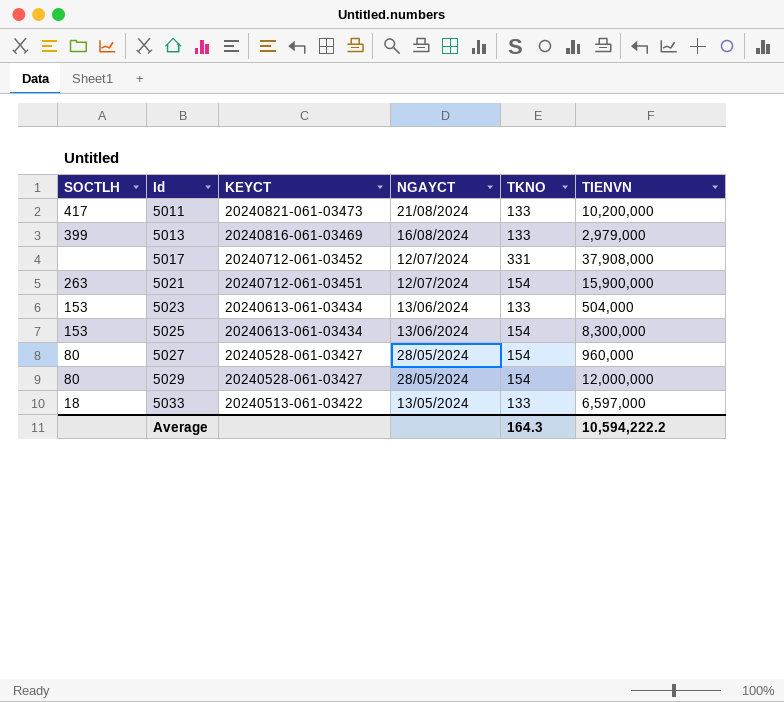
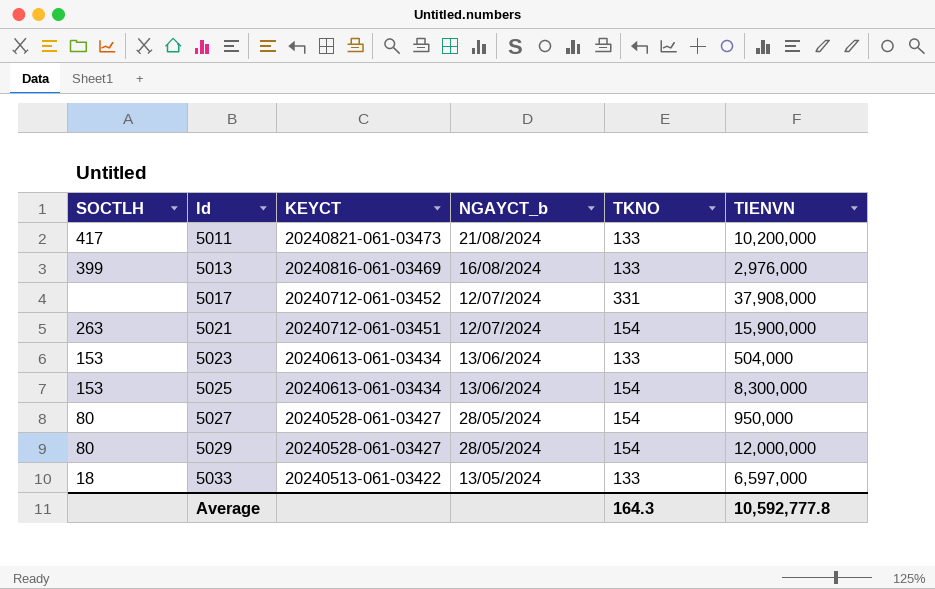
column name: NGAYCT -> NGAYCT_b
5013 | TIENVN: 2,979,000 -> 2,976,000
5027 | TIENVN: 960,000 -> 950,000
Average | TIENVN: 10,594,222.2 -> 10,592,777.8

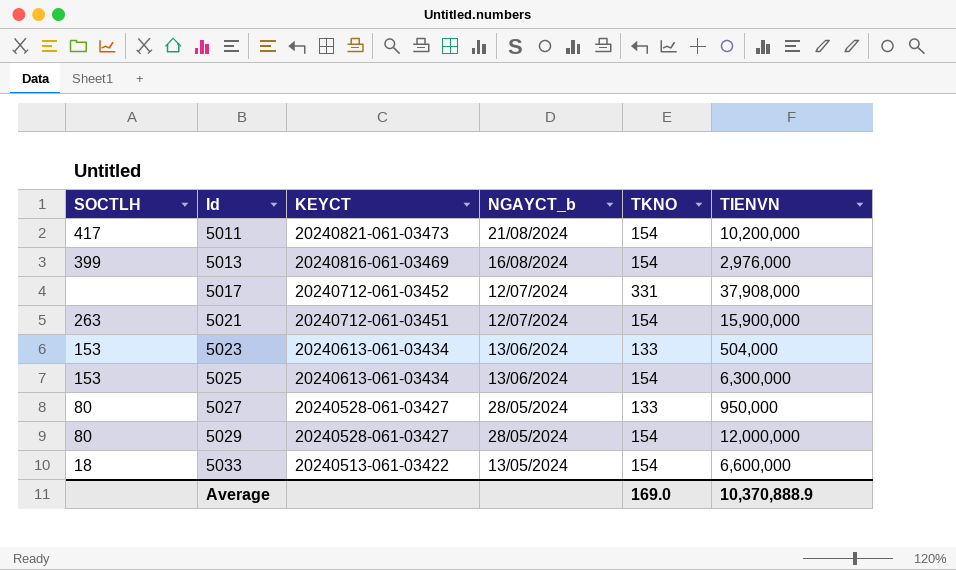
5011 | TKNO: 133 -> 154
5013 | TKNO: 133 -> 154
5025 | TIENVN: 8,300,000 -> 6,300,000
5027 | TKNO: 154 -> 133
5033 | TKNO: 133 -> 154
5033 | TIENVN: 6,597,000 -> 6,600,000
Average | TKNO: 164.3 -> 169.0
Average | TIENVN: 10,592,777.8 -> 10,370,888.9

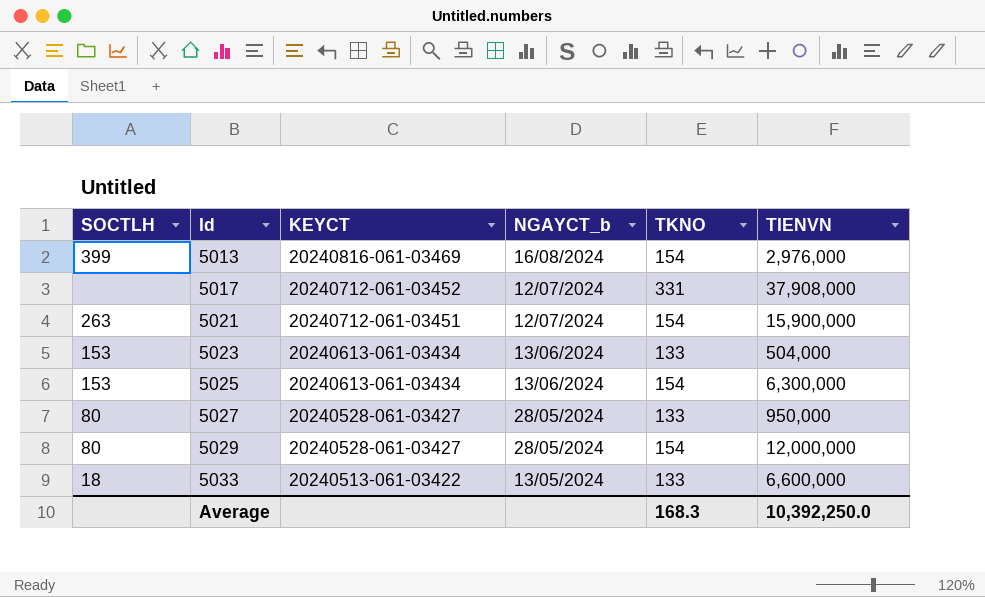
row 5011: 417 | 20240821-061-03473 | 21/08/2024 | 154 | 10,200,000 -> none
5033 | TKNO: 154 -> 133
Average | TKNO: 169.0 -> 168.3
Average | TIENVN: 10,370,888.9 -> 10,392,250.0

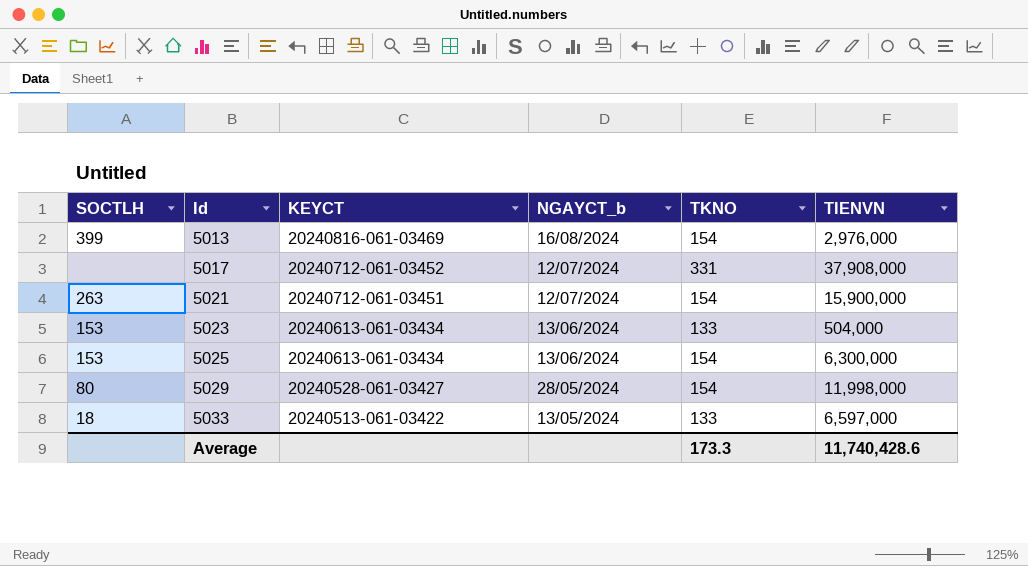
row 5027: 80 | 20240528-061-03427 | 28/05/2024 | 133 | 950,000 -> none
5029 | TIENVN: 12,000,000 -> 11,998,000
5033 | TIENVN: 6,600,000 -> 6,597,000
Average | TKNO: 168.3 -> 173.3
Average | TIENVN: 10,392,250.0 -> 11,740,428.6

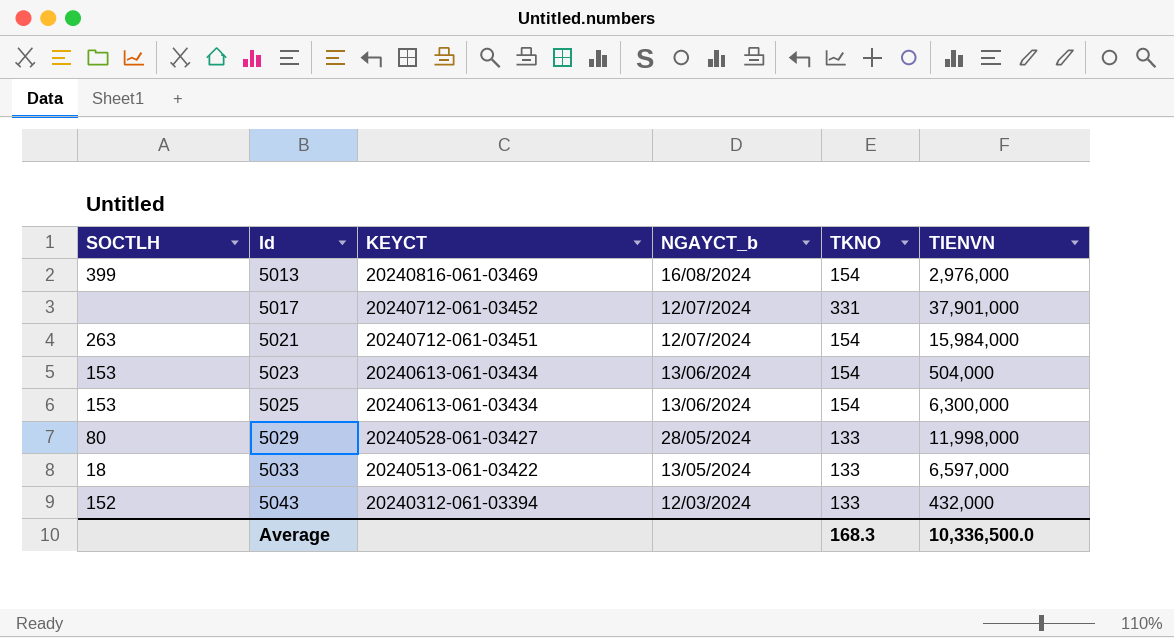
5017 | TIENVN: 37,908,000 -> 37,901,000
5021 | TIENVN: 15,900,000 -> 15,984,000
5023 | TKNO: 133 -> 154
5029 | TKNO: 154 -> 133
row 5043: none -> 152 | 20240312-061-03394 | 12/03/2024 | 133 | 432,000
Average | TKNO: 173.3 -> 168.3
Average | TIENVN: 11,740,428.6 -> 10,336,500.0

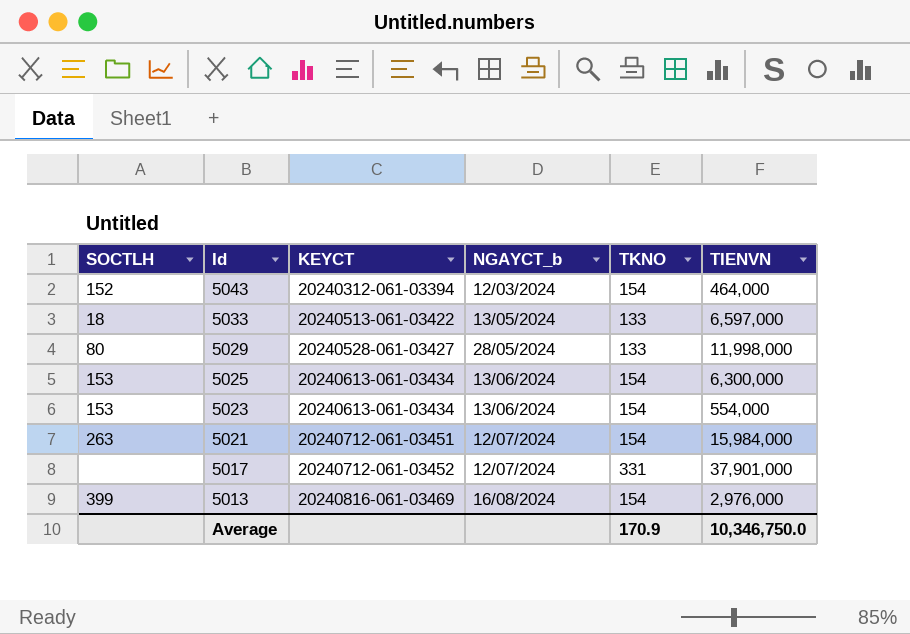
row order: Id ascending -> Id descending
5043 | TKNO: 133 -> 154
5043 | TIENVN: 432,000 -> 464,000
5023 | TIENVN: 504,000 -> 554,000
Average | TKNO: 168.3 -> 170.9
Average | TIENVN: 10,336,500.0 -> 10,346,750.0

